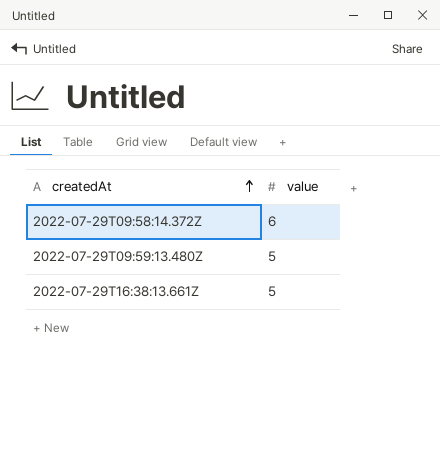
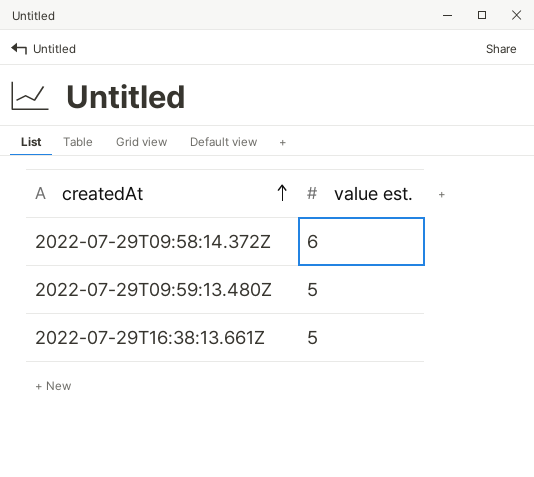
column name: value -> value est.

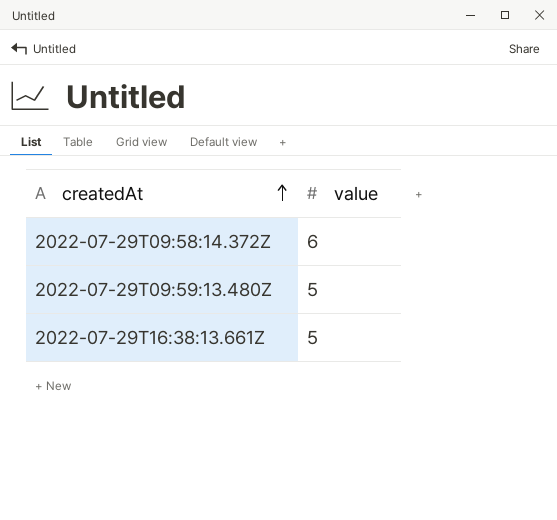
column name: value est. -> value

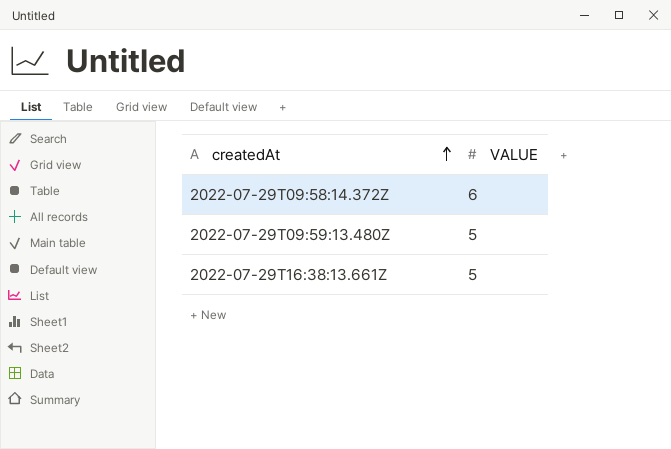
column name: value -> VALUE

